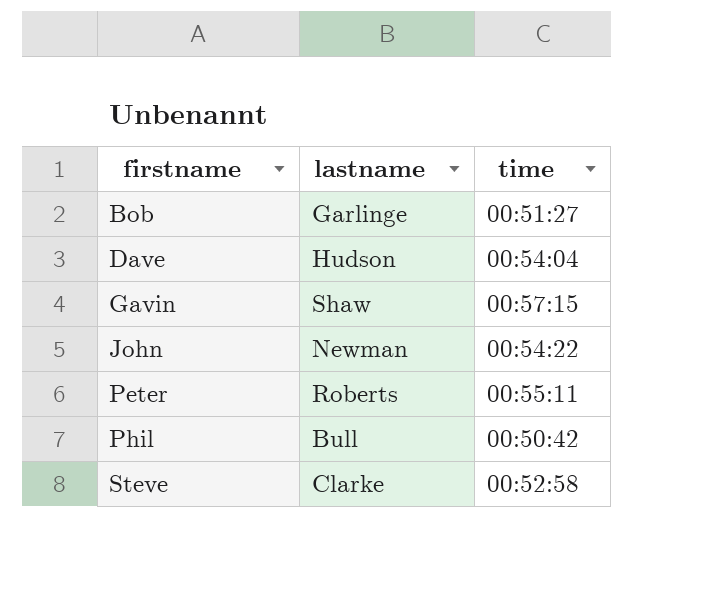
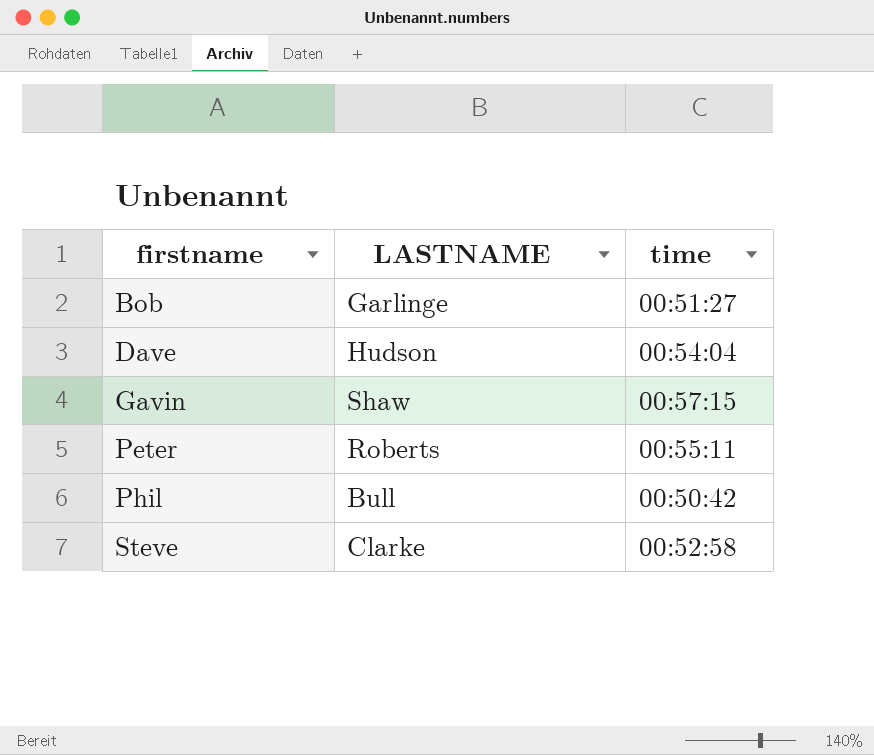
column name: lastname -> LASTNAME
row John: Newman | 00:54:22 -> none

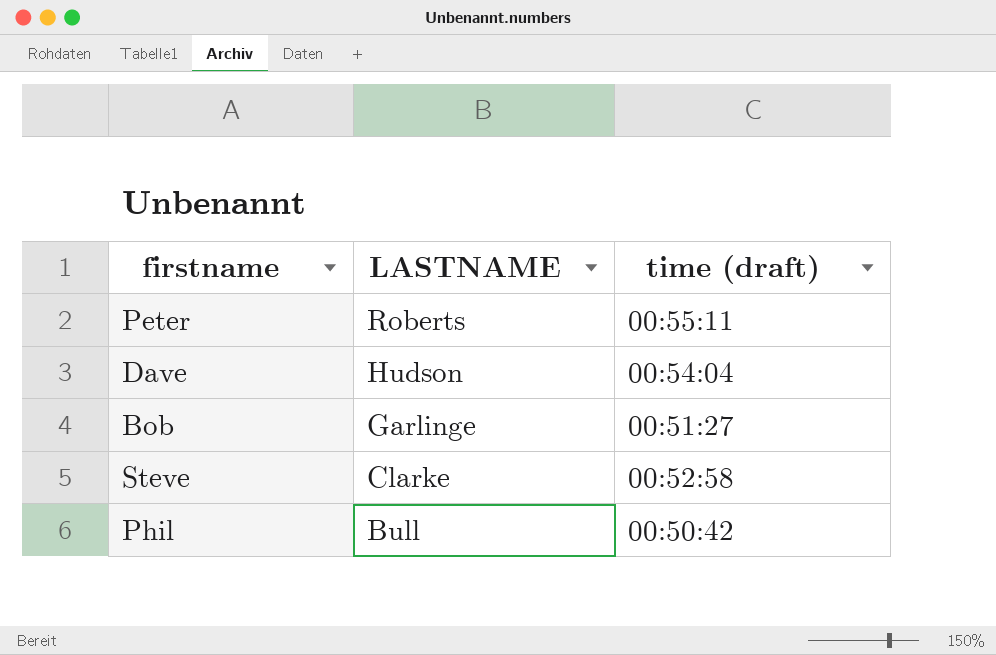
row order: firstname ascending -> LASTNAME descending
column name: time -> time (draft)
row Gavin: Shaw | 00:57:15 -> none

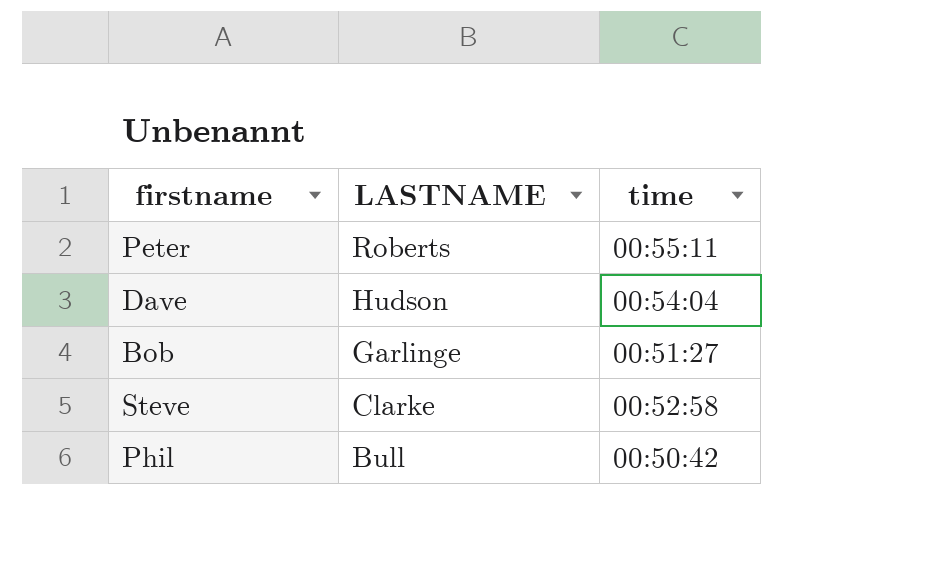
column name: time (draft) -> time

